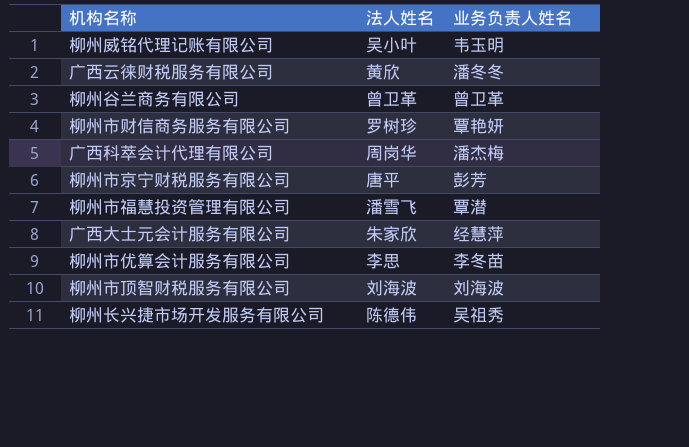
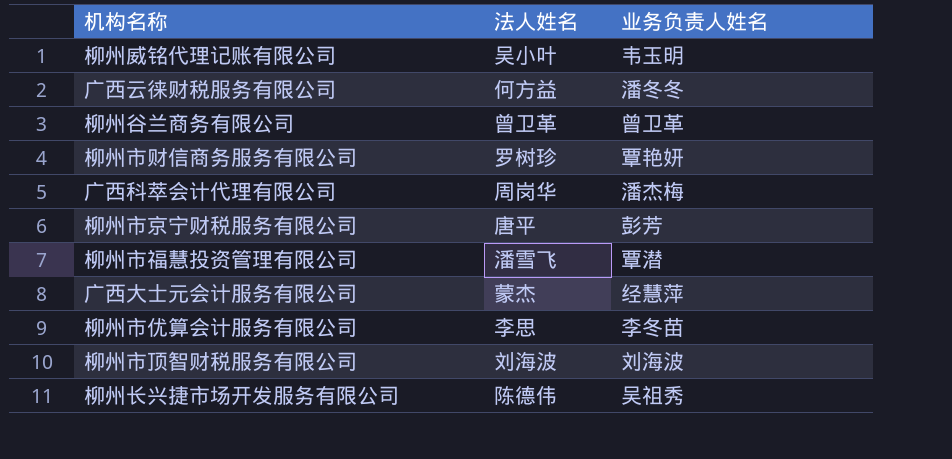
广西云徕财税服务有限公司 | 法人姓名: 黄欣 -> 何方益
广西大士元会计服务有限公司 | 法人姓名: 朱家欣 -> 蒙杰

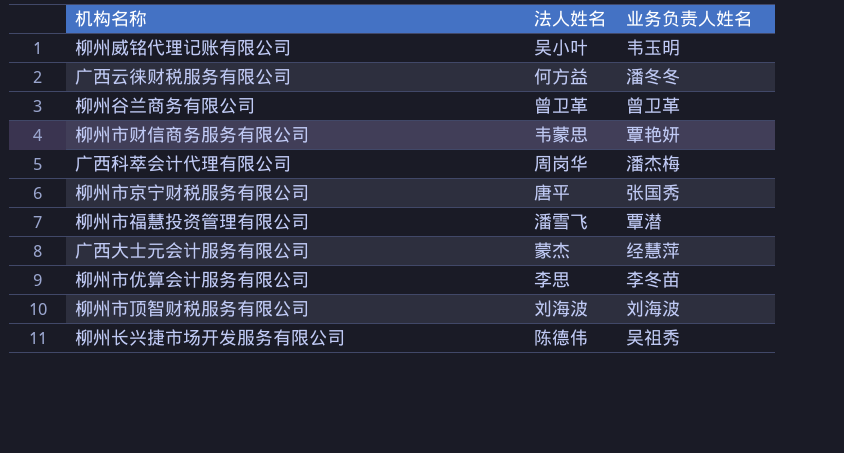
柳州市财信商务服务有限公司 | 法人姓名: 罗树珍 -> 韦蒙思
柳州市京宁财税服务有限公司 | 业务负责人姓名: 彭芳 -> 张国秀

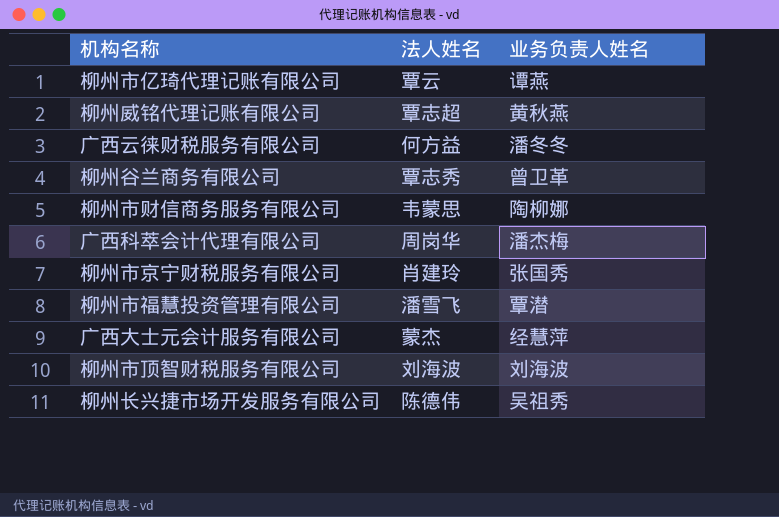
row 柳州市优算会计服务有限公司: 李思 | 李冬苗 -> none
row 柳州市亿琦代理记账有限公司: none -> 覃云 | 谭燕
柳州威铭代理记账有限公司 | 法人姓名: 吴小叶 -> 覃志超
柳州威铭代理记账有限公司 | 业务负责人姓名: 韦玉明 -> 黄秋燕
柳州谷兰商务有限公司 | 法人姓名: 曾卫革 -> 覃志秀
柳州市财信商务服务有限公司 | 业务负责人姓名: 覃艳妍 -> 陶柳娜
柳州市京宁财税服务有限公司 | 法人姓名: 唐平 -> 肖建玲

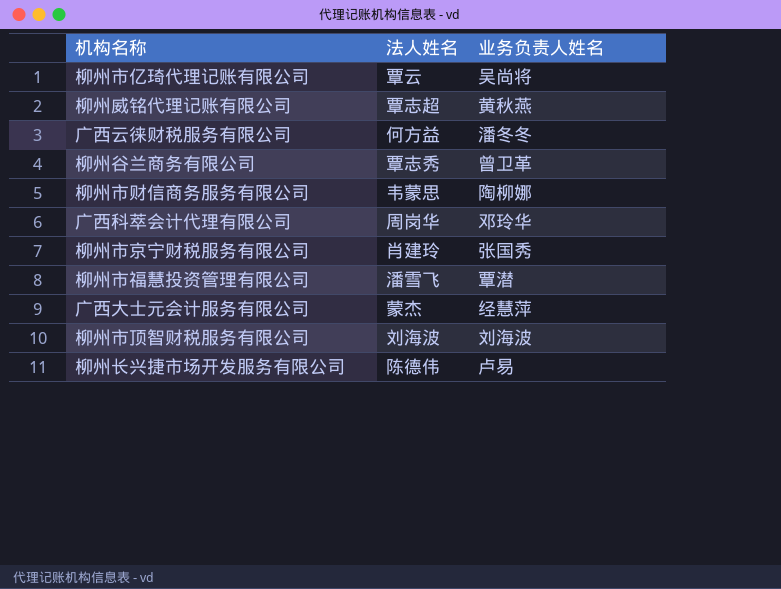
柳州市亿琦代理记账有限公司 | 业务负责人姓名: 谭燕 -> 吴尚将
广西科萃会计代理有限公司 | 业务负责人姓名: 潘杰梅 -> 邓玲华
柳州长兴捷市场开发服务有限公司 | 业务负责人姓名: 吴祖秀 -> 卢易

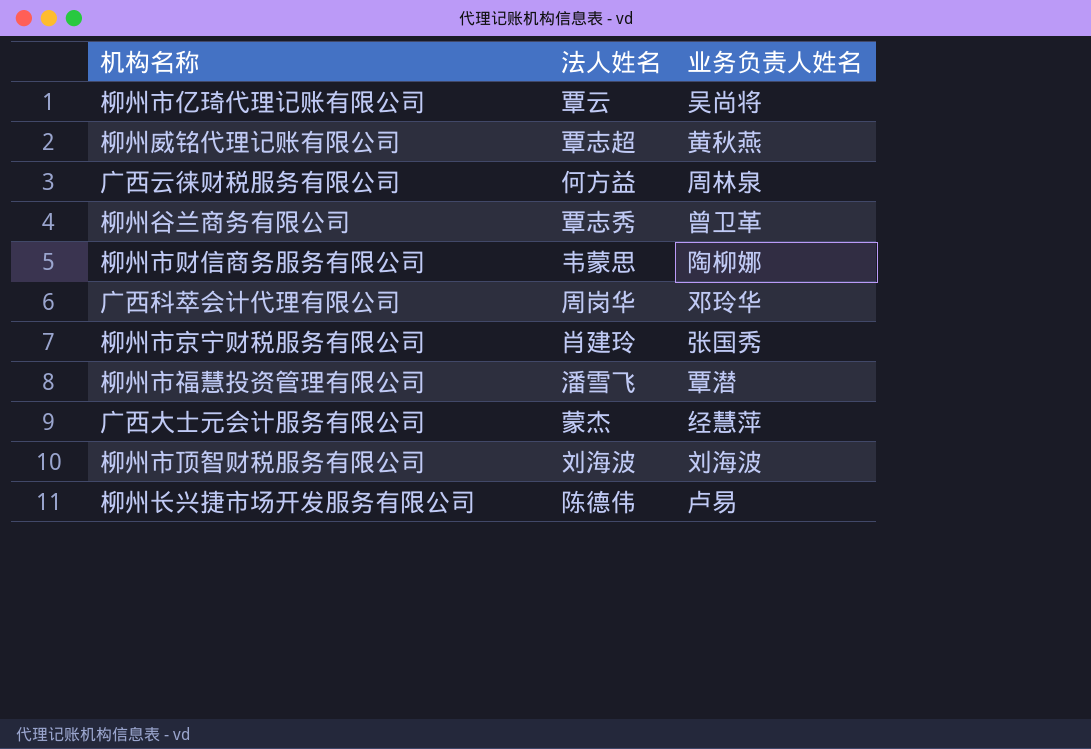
广西云徕财税服务有限公司 | 业务负责人姓名: 潘冬冬 -> 周林泉

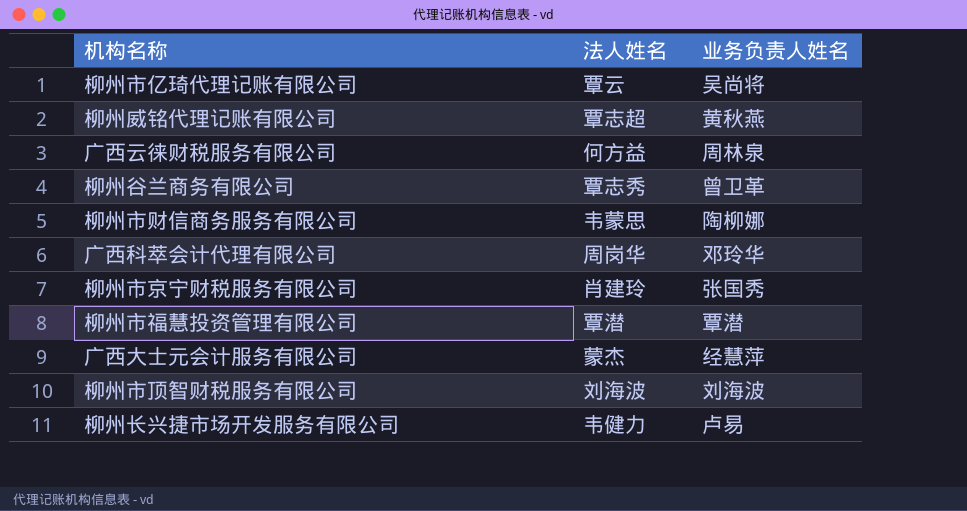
柳州市福慧投资管理有限公司 | 法人姓名: 潘雪飞 -> 覃潜
柳州长兴捷市场开发服务有限公司 | 法人姓名: 陈德伟 -> 韦健力

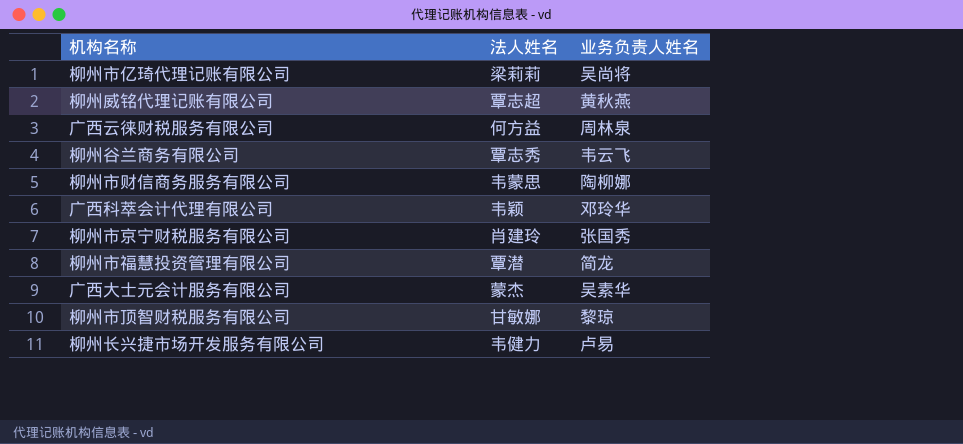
柳州市亿琦代理记账有限公司 | 法人姓名: 覃云 -> 梁莉莉
柳州谷兰商务有限公司 | 业务负责人姓名: 曾卫革 -> 韦云飞
广西科萃会计代理有限公司 | 法人姓名: 周岗华 -> 韦颖
柳州市福慧投资管理有限公司 | 业务负责人姓名: 覃潜 -> 简龙
广西大士元会计服务有限公司 | 业务负责人姓名: 经慧萍 -> 吴素华
柳州市顶智财税服务有限公司 | 法人姓名: 刘海波 -> 甘敏娜
柳州市顶智财税服务有限公司 | 业务负责人姓名: 刘海波 -> 黎琼

